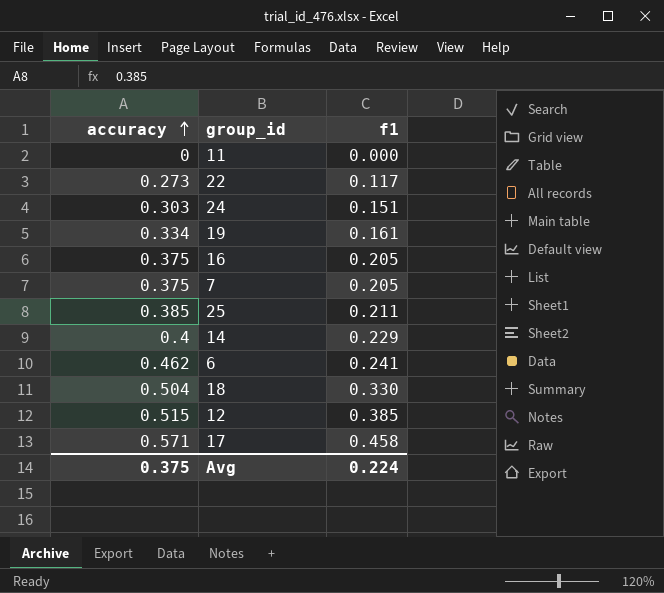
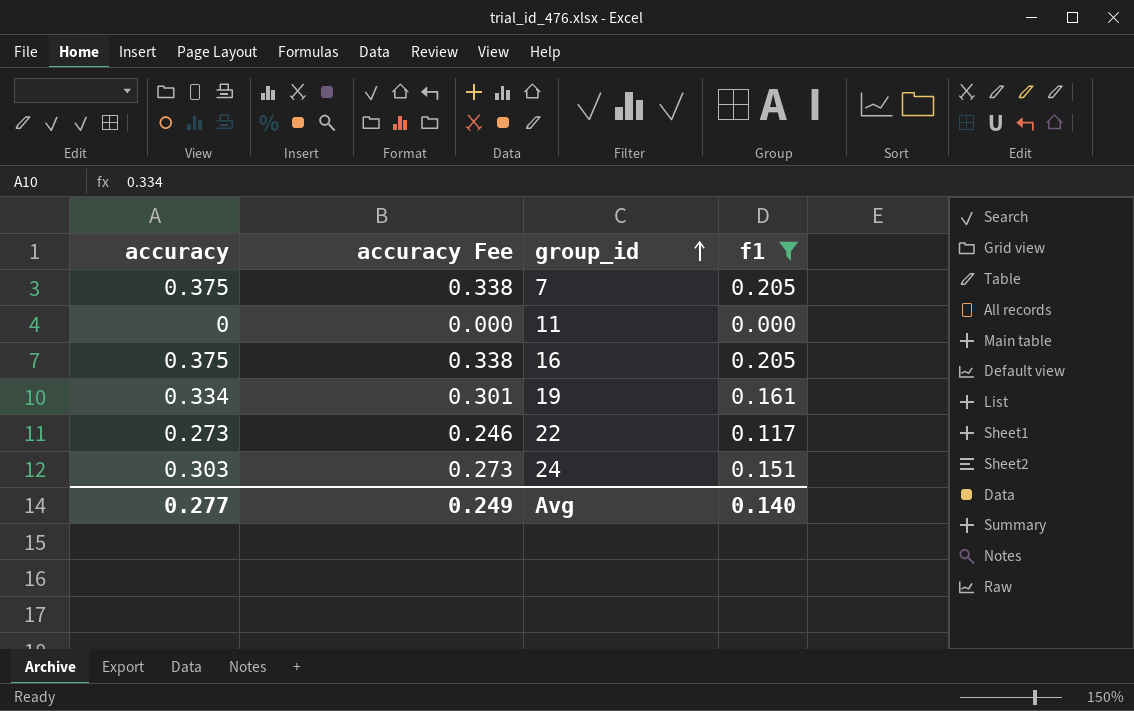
filter: none -> f1 <= 0.205
row order: accuracy ascending -> group_id ascending
column accuracy Fee | formula: none -> [accuracy] * 0.9
Avg | accuracy: 0.375 -> 0.277
Avg | f1: 0.224 -> 0.140

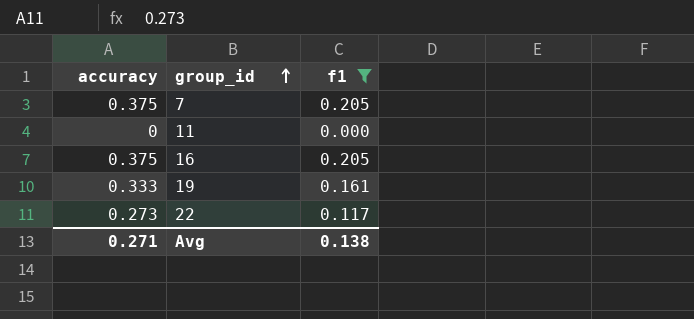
column accuracy Fee | formula: [accuracy] * 0.9 -> none
row 24: 0.303 | 0.273 | 0.151 -> none
19 | accuracy: 0.334 -> 0.333
Avg | accuracy: 0.277 -> 0.271
Avg | f1: 0.140 -> 0.138

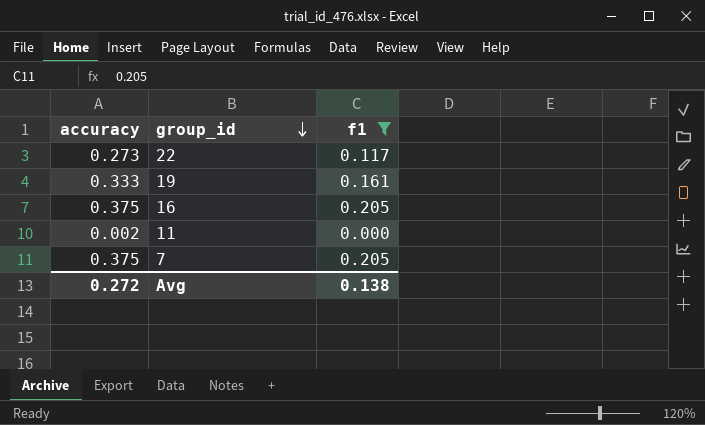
row order: group_id ascending -> group_id descending
11 | accuracy: 0 -> 0.002
Avg | accuracy: 0.271 -> 0.272

